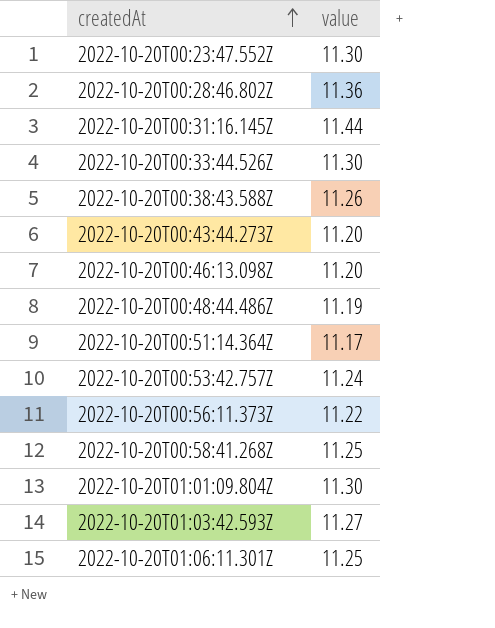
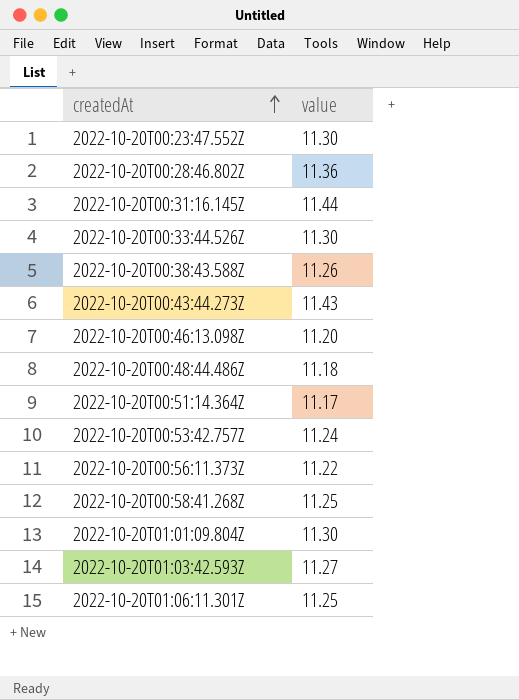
2022-10-20T00:43:44.273Z | value: 11.20 -> 11.43
2022-10-20T00:48:44.486Z | value: 11.19 -> 11.18

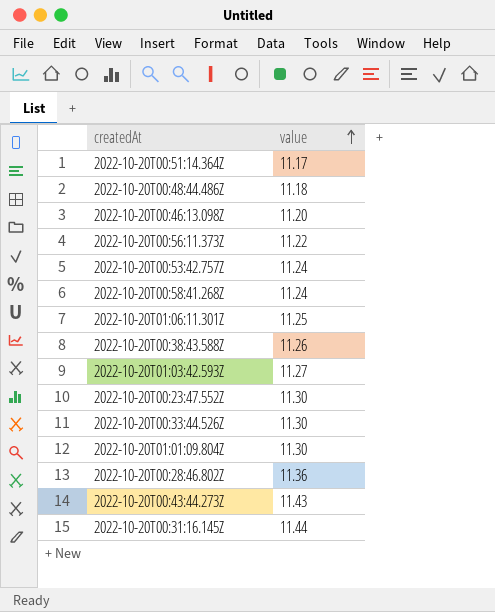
row order: createdAt ascending -> value ascending
2022-10-20T00:58:41.268Z | value: 11.25 -> 11.24

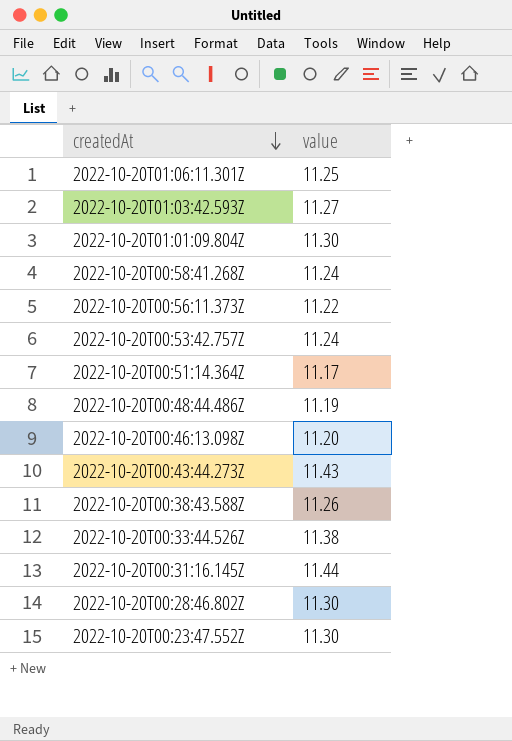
row order: value ascending -> createdAt descending
2022-10-20T00:48:44.486Z | value: 11.18 -> 11.19
2022-10-20T00:33:44.526Z | value: 11.30 -> 11.38
2022-10-20T00:28:46.802Z | value: 11.36 -> 11.30

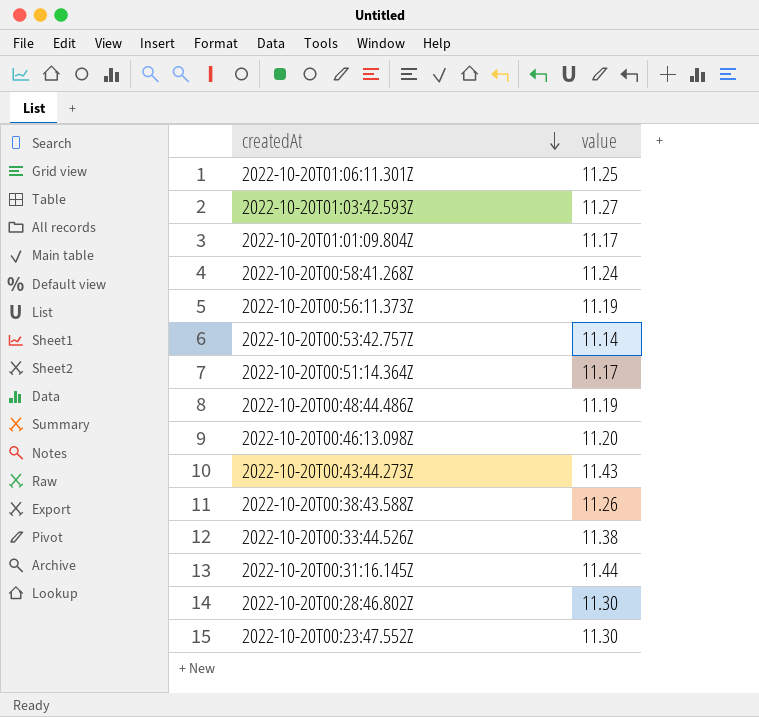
2022-10-20T01:01:09.804Z | value: 11.30 -> 11.17
2022-10-20T00:56:11.373Z | value: 11.22 -> 11.19
2022-10-20T00:53:42.757Z | value: 11.24 -> 11.14

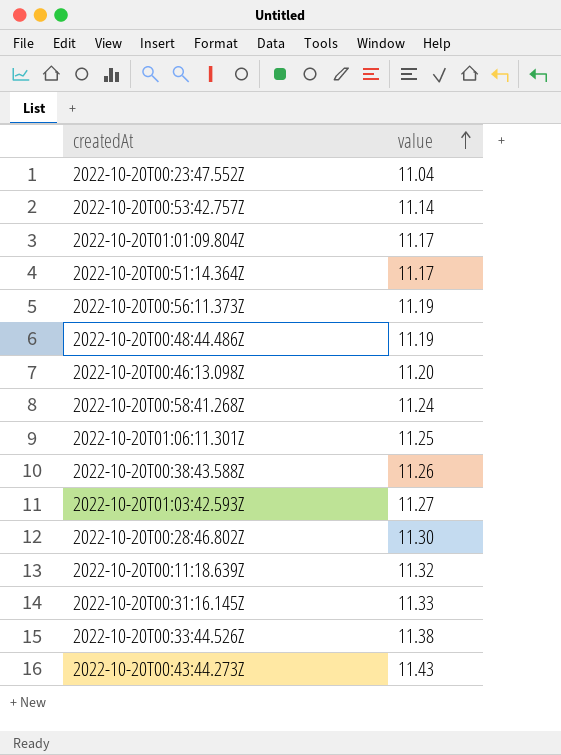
row order: createdAt descending -> value ascending
2022-10-20T00:23:47.552Z | value: 11.30 -> 11.04
row 2022-10-20T00:11:18.639Z: none -> 11.32
2022-10-20T00:31:16.145Z | value: 11.44 -> 11.33

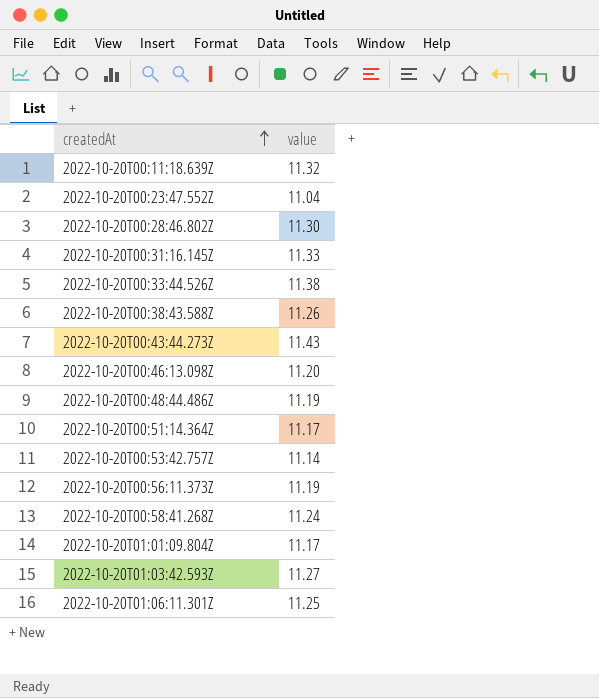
row order: value ascending -> createdAt ascending

